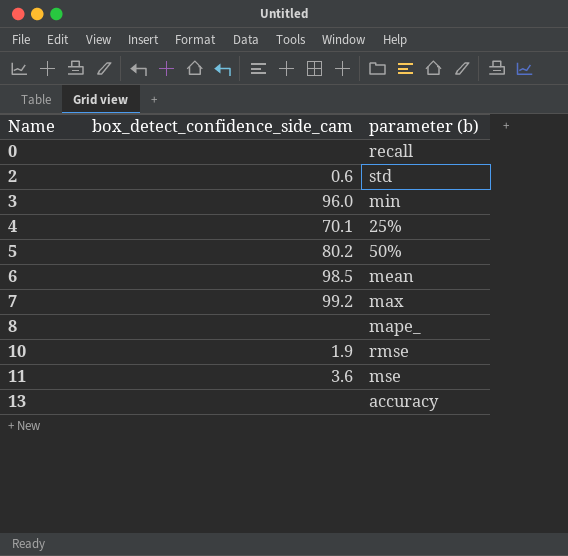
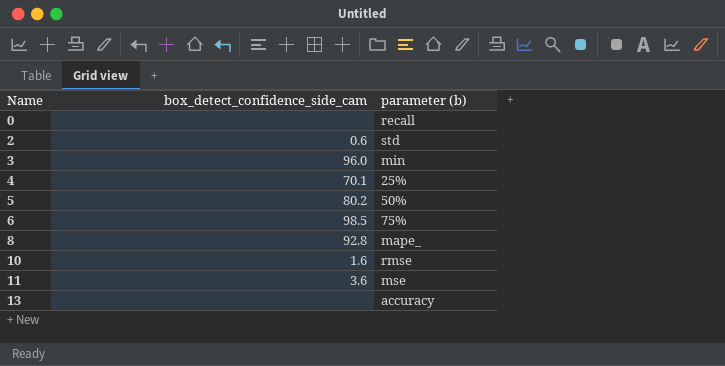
row 7: 99.2 | max -> none
6 | parameter (b): mean -> 75%
8 | box_detect_confidence_side_cam: none -> 92.8
10 | box_detect_confidence_side_cam: 1.9 -> 1.6

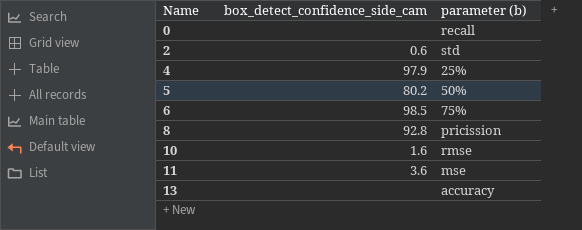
row 3: 96.0 | min -> none
4 | box_detect_confidence_side_cam: 70.1 -> 97.9
8 | parameter (b): mape_ -> pricission

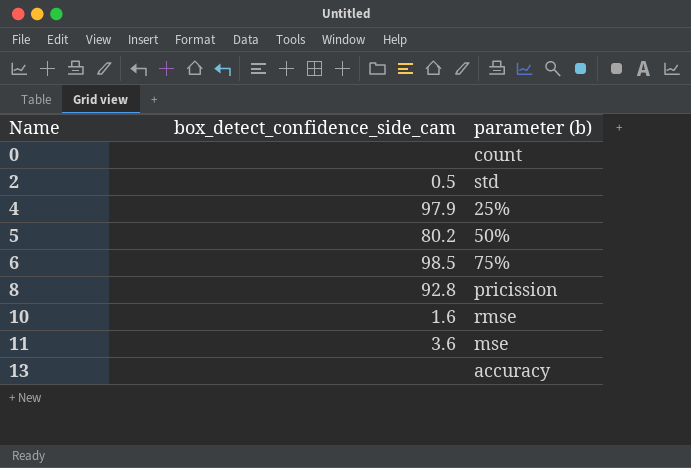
0 | parameter (b): recall -> count
2 | box_detect_confidence_side_cam: 0.6 -> 0.5

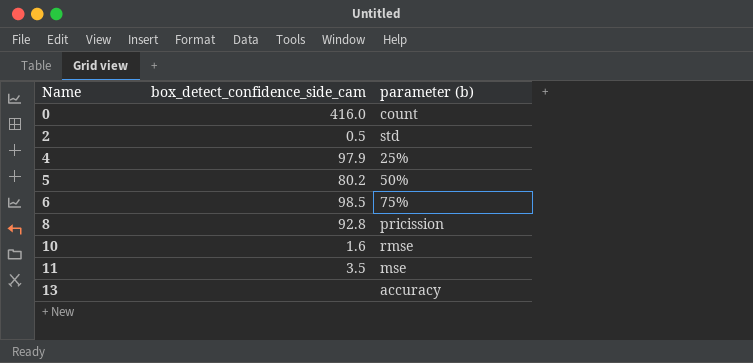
0 | box_detect_confidence_side_cam: none -> 416.0
11 | box_detect_confidence_side_cam: 3.6 -> 3.5

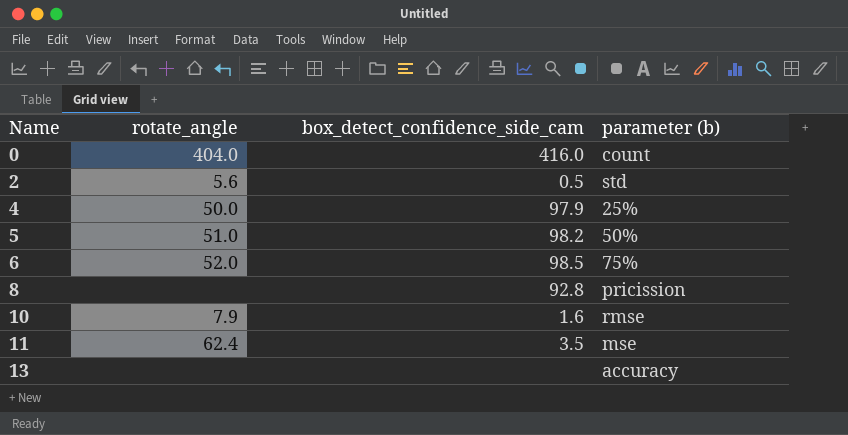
column rotate_angle | position: none -> 2
5 | box_detect_confidence_side_cam: 80.2 -> 98.2

